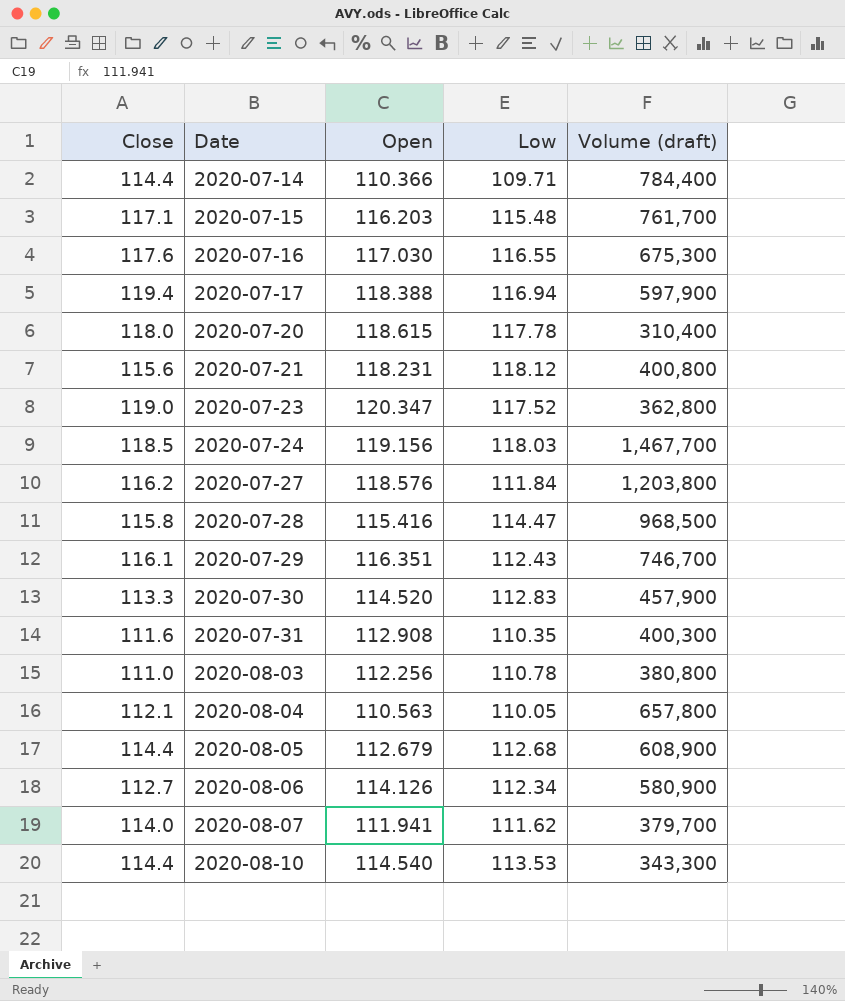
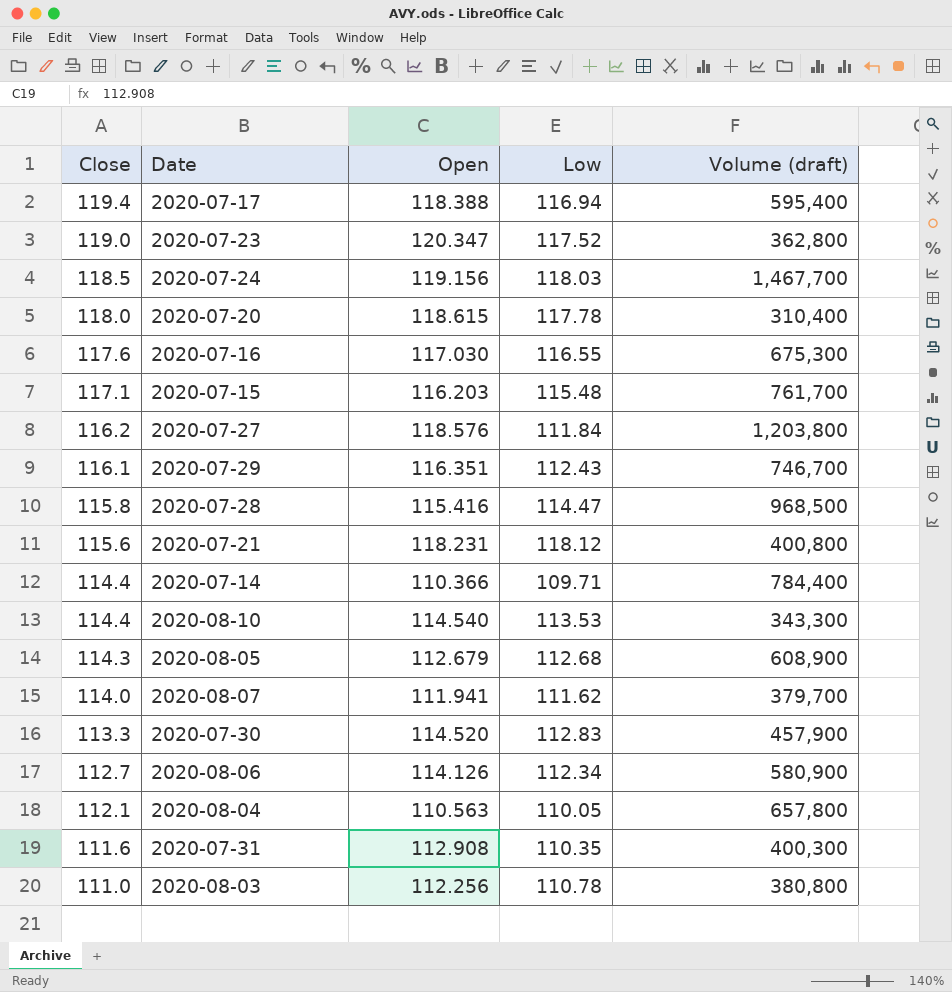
row order: Date ascending -> Close descending
2020-07-17 | Volume (draft): 597,900 -> 595,400
2020-08-05 | Close: 114.4 -> 114.3

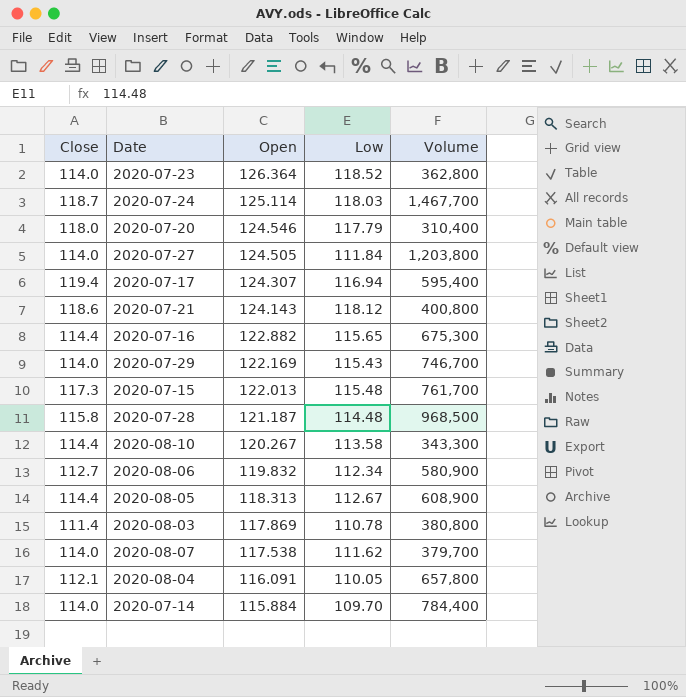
row order: Close descending -> Open descending
column name: Volume (draft) -> Volume
row 2020-07-30: 113.3 | 114.520 | 112.83 | 457,900 -> none
row 2020-07-31: 111.6 | 112.908 | 110.35 | 400,300 -> none
2020-07-23 | Close: 119.0 -> 114.0
2020-07-23 | Open: 120.347 -> 126.364
2020-07-23 | Low: 117.52 -> 118.52
2020-07-24 | Close: 118.5 -> 118.7
2020-07-24 | Open: 119.156 -> 125.114
2020-07-20 | Open: 118.615 -> 124.546
2020-07-20 | Low: 117.78 -> 117.79
2020-07-27 | Close: 116.2 -> 114.0
2020-07-27 | Open: 118.576 -> 124.505
2020-07-17 | Open: 118.388 -> 124.307
2020-07-21 | Close: 115.6 -> 118.6
2020-07-21 | Open: 118.231 -> 124.143
2020-07-16 | Close: 117.6 -> 114.4
2020-07-16 | Open: 117.030 -> 122.882
2020-07-16 | Low: 116.55 -> 115.65
2020-07-29 | Close: 116.1 -> 114.0
2020-07-29 | Open: 116.351 -> 122.169
2020-07-29 | Low: 112.43 -> 115.43
2020-07-15 | Close: 117.1 -> 117.3
2020-07-15 | Open: 116.203 -> 122.013
2020-07-28 | Open: 115.416 -> 121.187
2020-07-28 | Low: 114.47 -> 114.48
2020-08-10 | Open: 114.540 -> 120.267
2020-08-10 | Low: 113.53 -> 113.58
2020-08-06 | Open: 114.126 -> 119.832
2020-08-05 | Close: 114.3 -> 114.4
2020-08-05 | Open: 112.679 -> 118.313
2020-08-05 | Low: 112.68 -> 112.67
2020-08-03 | Close: 111.0 -> 111.4
2020-08-03 | Open: 112.256 -> 117.869
2020-08-07 | Open: 111.941 -> 117.538
2020-08-04 | Open: 110.563 -> 116.091
2020-07-14 | Close: 114.4 -> 114.0
2020-07-14 | Open: 110.366 -> 115.884
2020-07-14 | Low: 109.71 -> 109.70

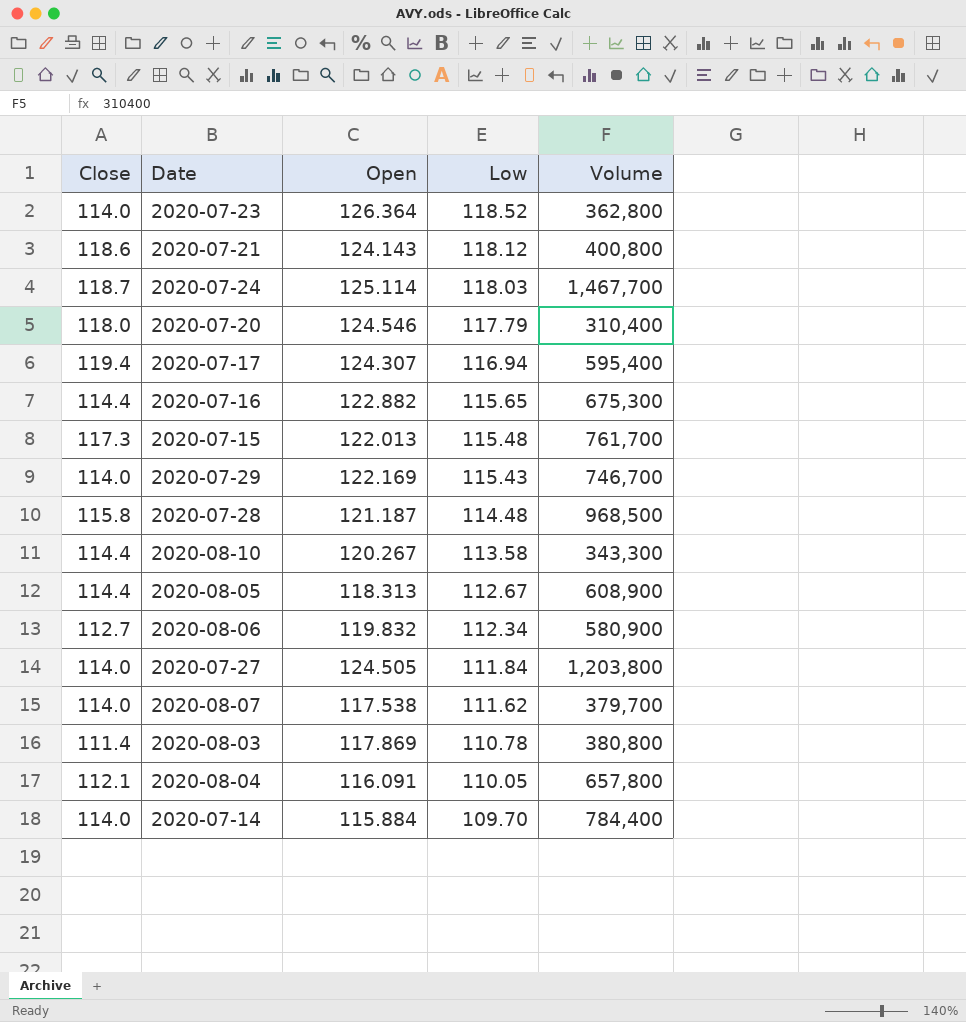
row order: Open descending -> Low descending

